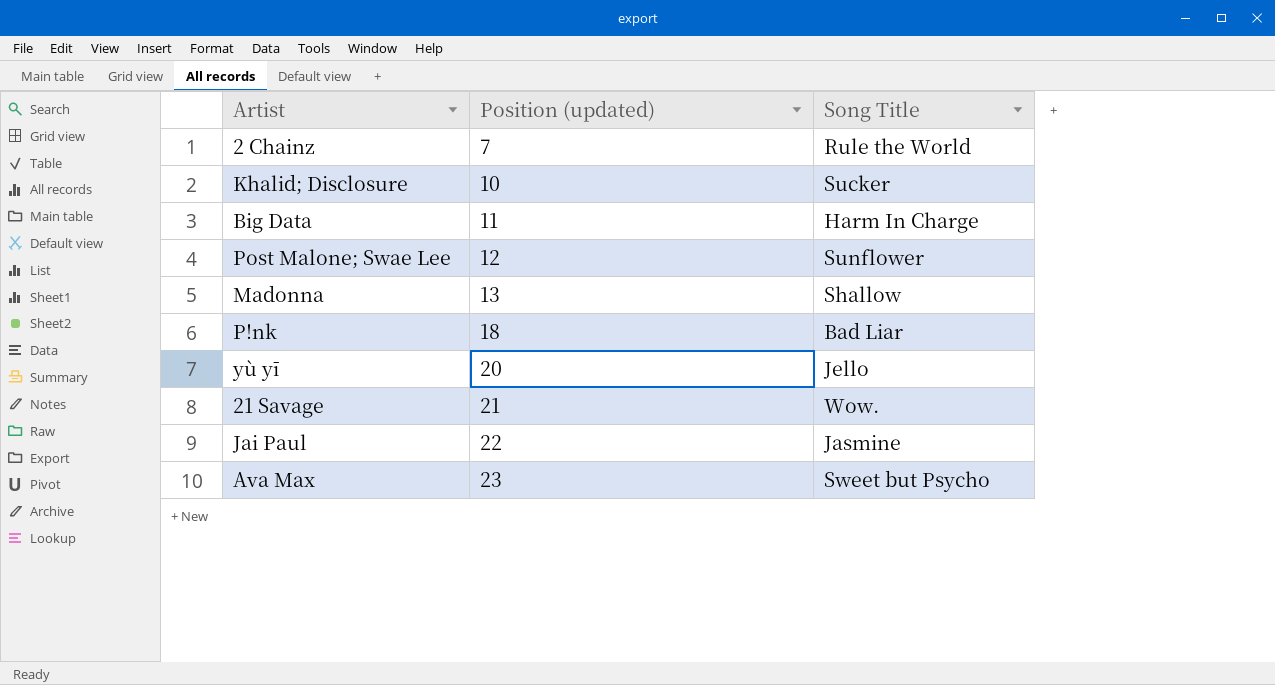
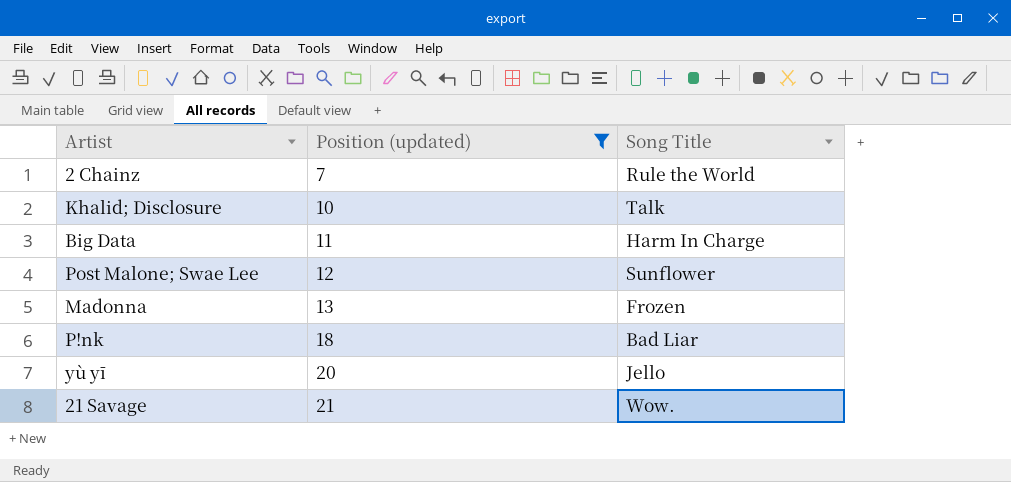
filter: none -> Position (updated) <= 21
Khalid; Disclosure | Song Title: Sucker -> Talk
Madonna | Song Title: Shallow -> Frozen

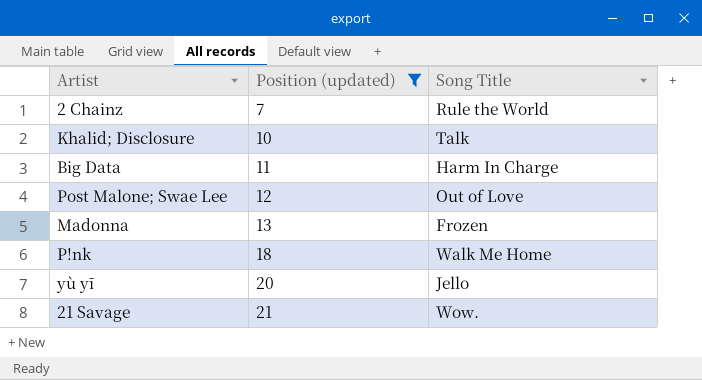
Post Malone; Swae Lee | Song Title: Sunflower -> Out of Love
P!nk | Song Title: Bad Liar -> Walk Me Home

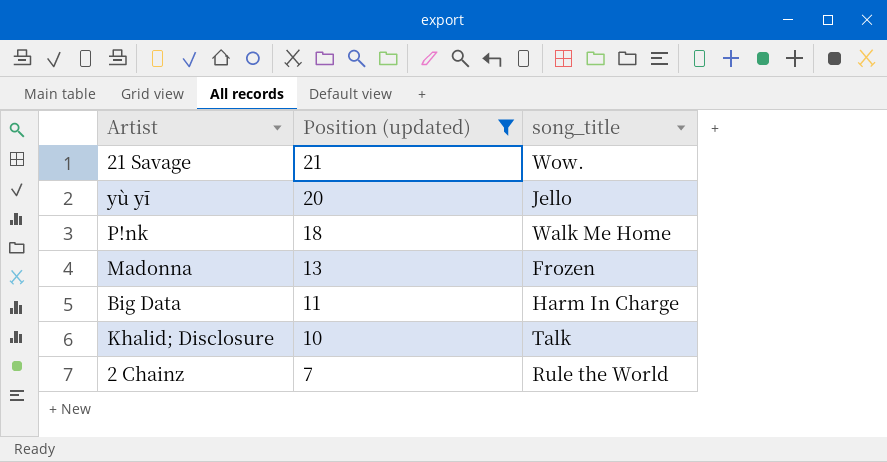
row order: Position (updated) ascending -> Position (updated) descending
column name: Song Title -> song_title
row Post Malone; Swae Lee: 12 | Out of Love -> none

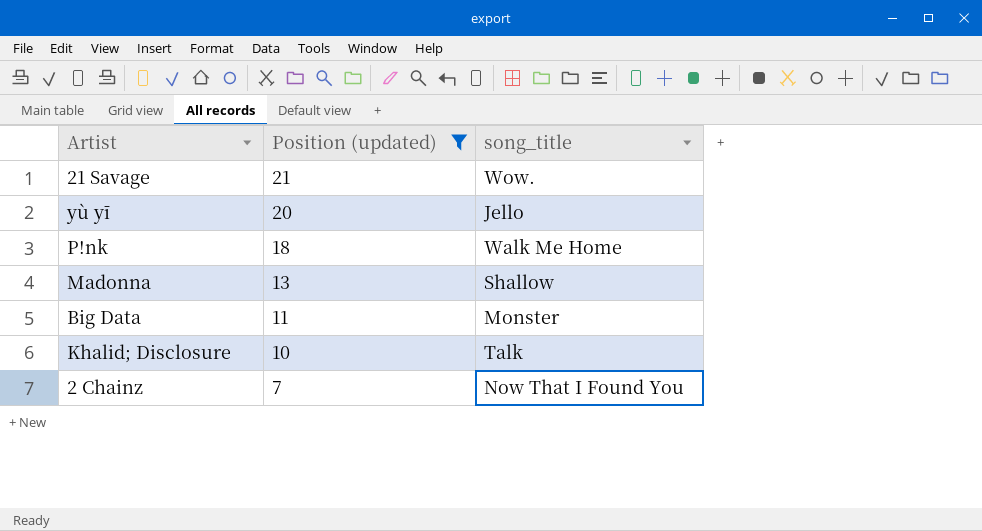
Madonna | song_title: Frozen -> Shallow
Big Data | song_title: Harm In Charge -> Monster
2 Chainz | song_title: Rule the World -> Now That I Found You

